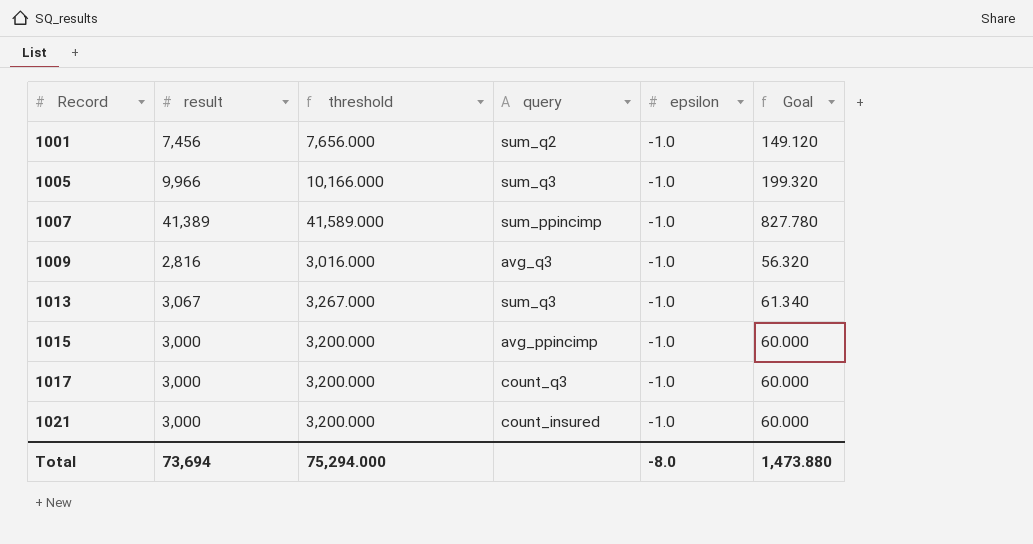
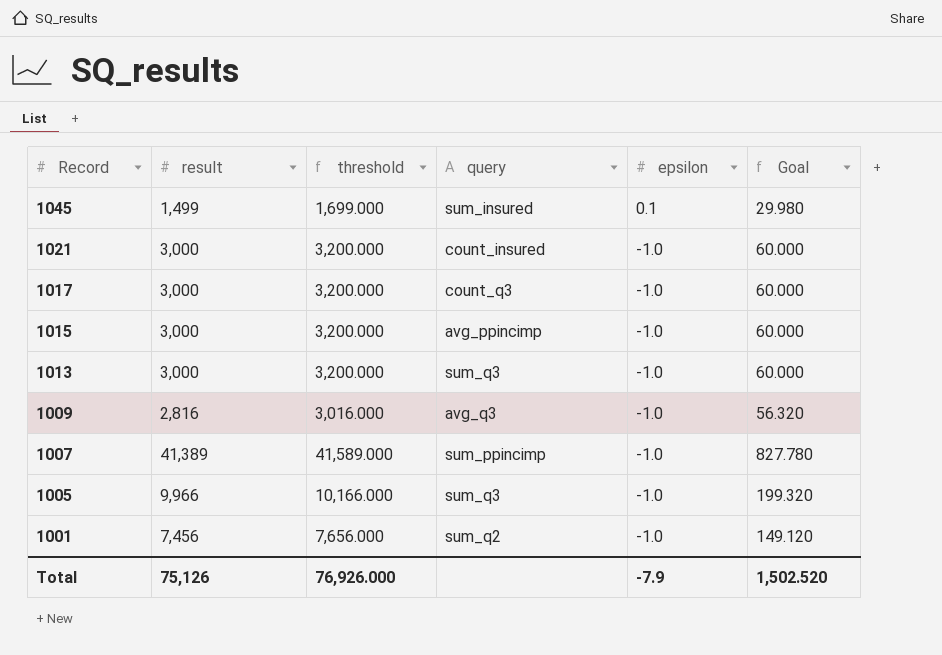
row order: Record ascending -> Record descending
row 1045: none -> 1,499 | 1,699.000 | sum_insured | 0.1 | 29.980
1013 | result: 3,067 -> 3,000
1013 | threshold: 3,267.000 -> 3,200.000
1013 | Goal: 61.340 -> 60.000
Total | result: 73,694 -> 75,126
Total | threshold: 75,294.000 -> 76,926.000
Total | epsilon: -8.0 -> -7.9
Total | Goal: 1,473.880 -> 1,502.520

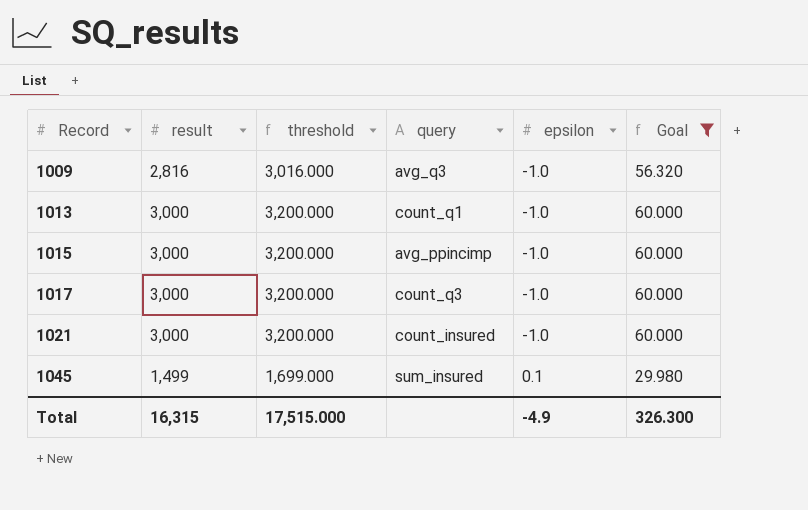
filter: none -> Goal <= 60.000
row order: Record descending -> Record ascending
1013 | query: sum_q3 -> count_q1
Total | result: 75,126 -> 16,315
Total | threshold: 76,926.000 -> 17,515.000
Total | epsilon: -7.9 -> -4.9
Total | Goal: 1,502.520 -> 326.300

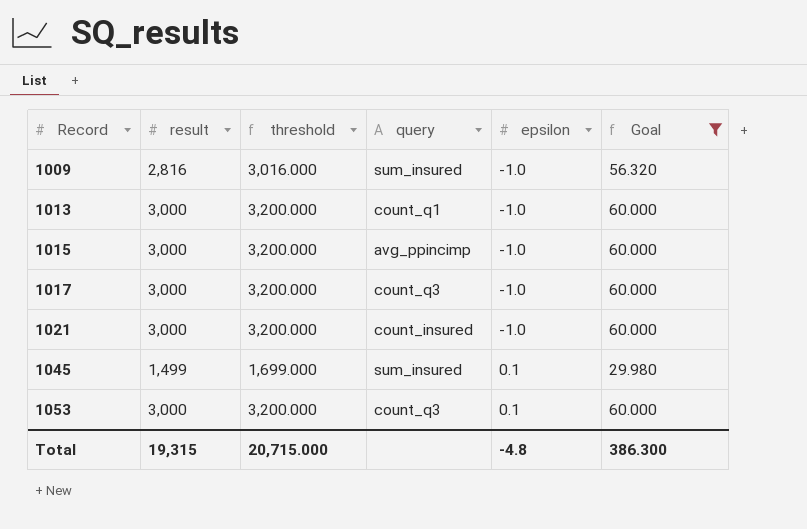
1009 | query: avg_q3 -> sum_insured
row 1053: none -> 3,000 | 3,200.000 | count_q3 | 0.1 | 60.000
Total | result: 16,315 -> 19,315
Total | threshold: 17,515.000 -> 20,715.000
Total | epsilon: -4.9 -> -4.8
Total | Goal: 326.300 -> 386.300

